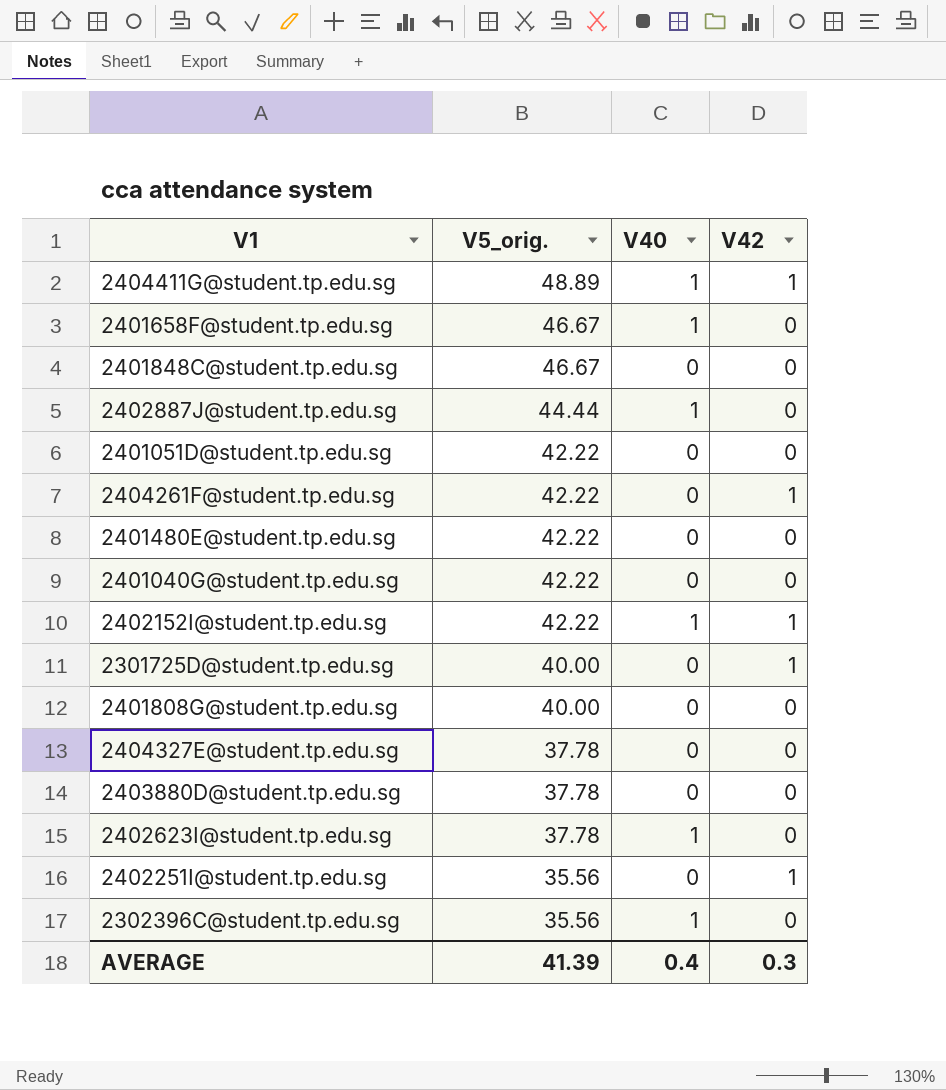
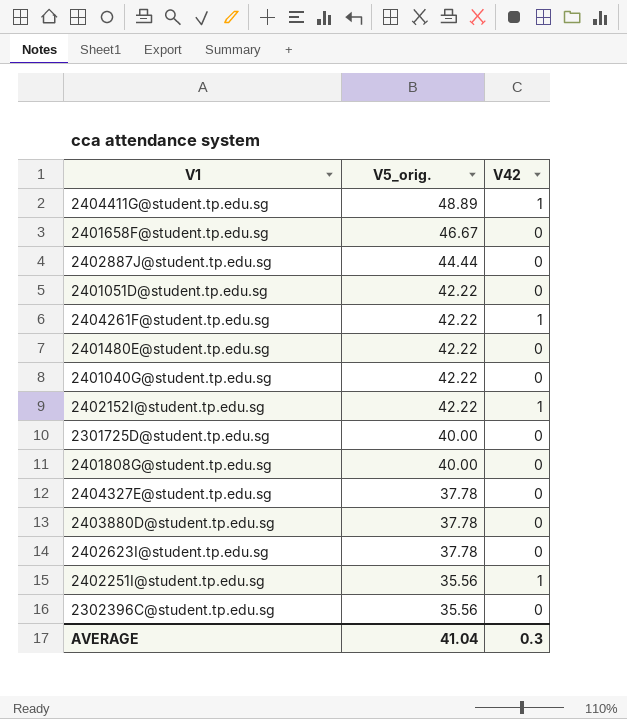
column V40 | position: 3 -> none
row 2401848C@student.tp.edu.sg: 46.67 | 0 | 0 -> none
2301725D@student.tp.edu.sg | V42: 1 -> 0
AVERAGE | V5_orig.: 41.39 -> 41.04

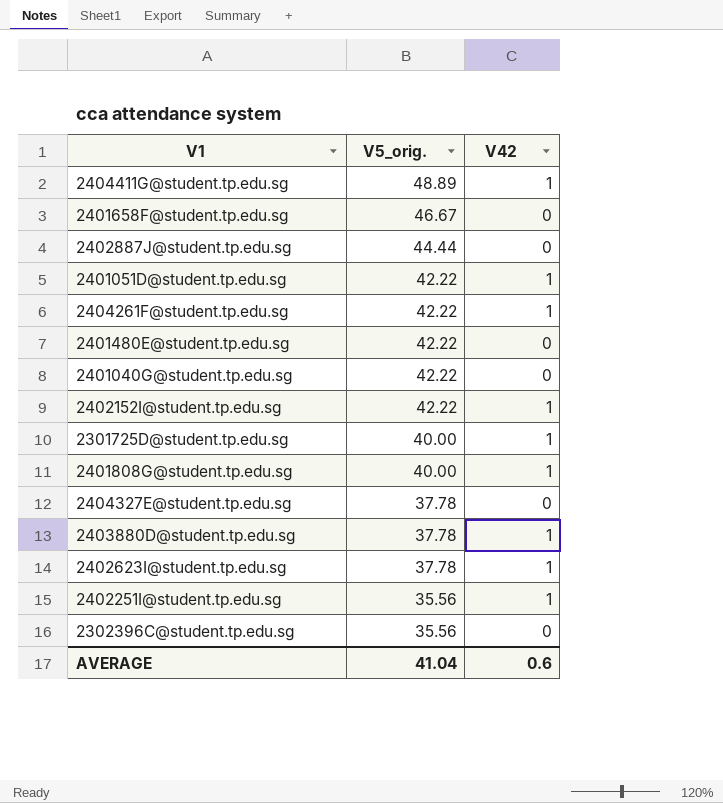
2401051D@student.tp.edu.sg | V42: 0 -> 1
2301725D@student.tp.edu.sg | V42: 0 -> 1
2401808G@student.tp.edu.sg | V42: 0 -> 1
2403880D@student.tp.edu.sg | V42: 0 -> 1
2402623I@student.tp.edu.sg | V42: 0 -> 1
AVERAGE | V42: 0.3 -> 0.6

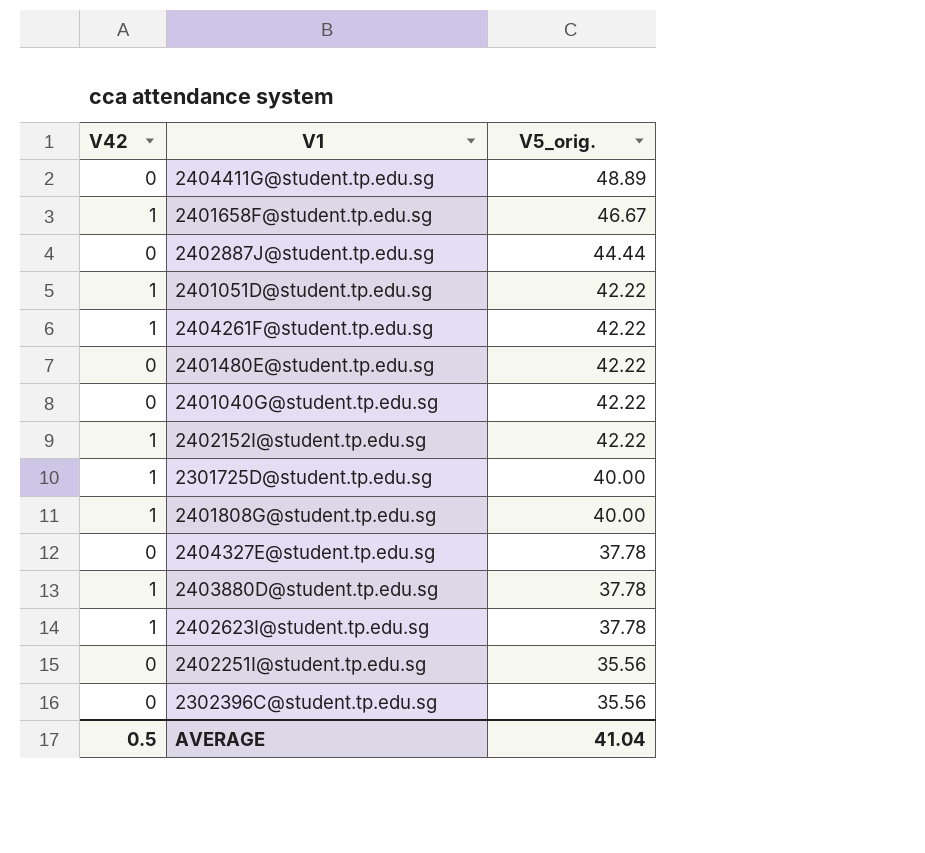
column V42 | position: 3 -> 1
2404411G@student.tp.edu.sg | V42: 1 -> 0
2401658F@student.tp.edu.sg | V42: 0 -> 1
2402251I@student.tp.edu.sg | V42: 1 -> 0
AVERAGE | V42: 0.6 -> 0.5

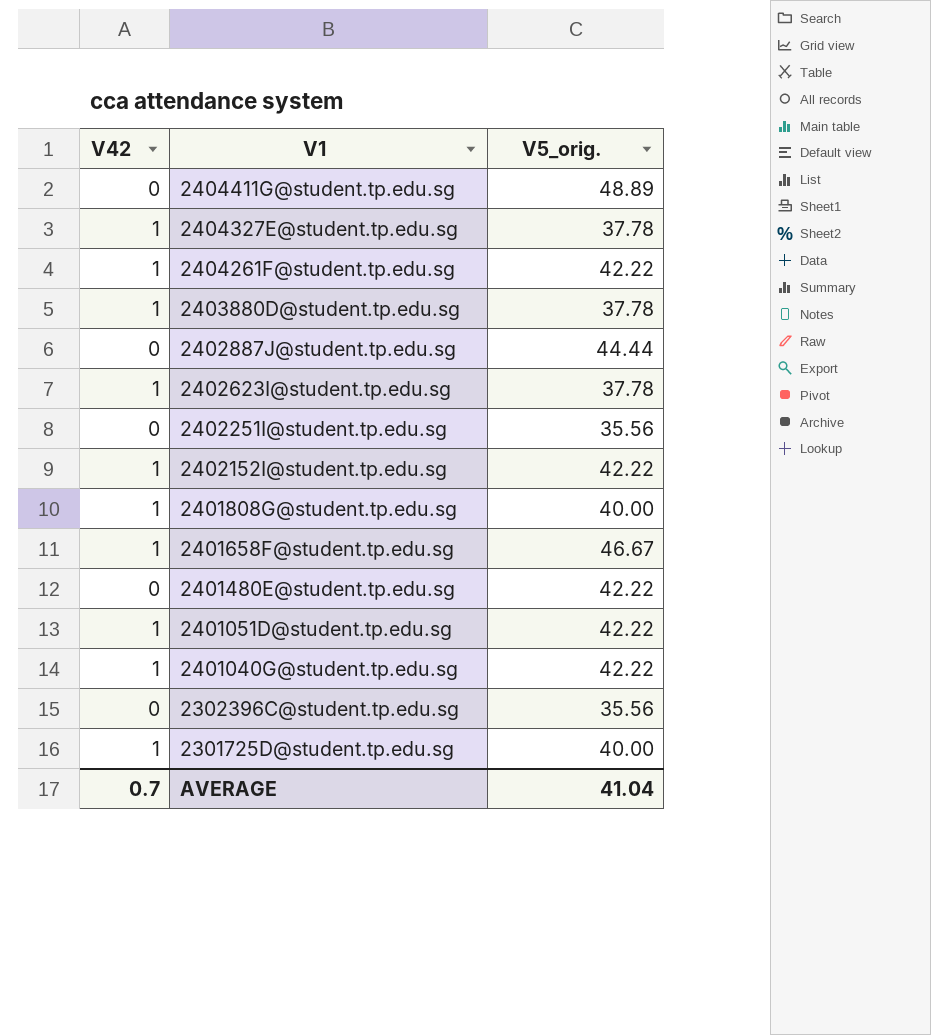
row order: V5_orig. descending -> V1 descending
2404327E@student.tp.edu.sg | V42: 0 -> 1
2401040G@student.tp.edu.sg | V42: 0 -> 1
AVERAGE | V42: 0.5 -> 0.7

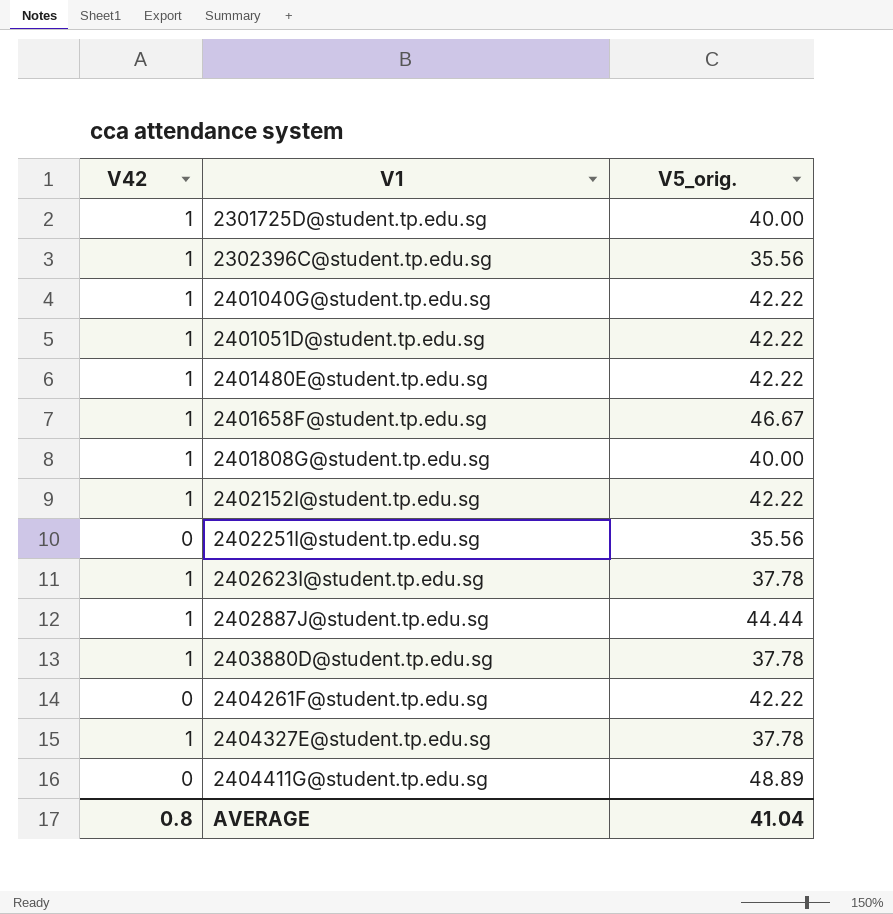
row order: V1 descending -> V1 ascending
2302396C@student.tp.edu.sg | V42: 0 -> 1
2401480E@student.tp.edu.sg | V42: 0 -> 1
2402887J@student.tp.edu.sg | V42: 0 -> 1
2404261F@student.tp.edu.sg | V42: 1 -> 0
AVERAGE | V42: 0.7 -> 0.8

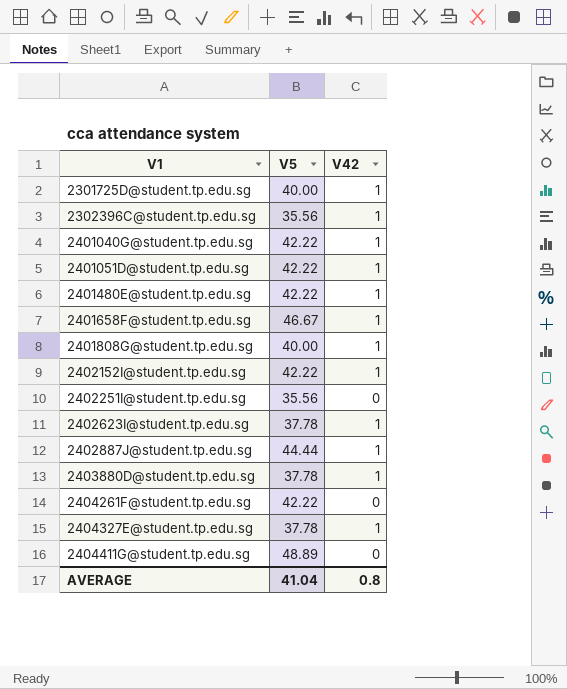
column name: V5_orig. -> V5
column V42 | position: 1 -> 3

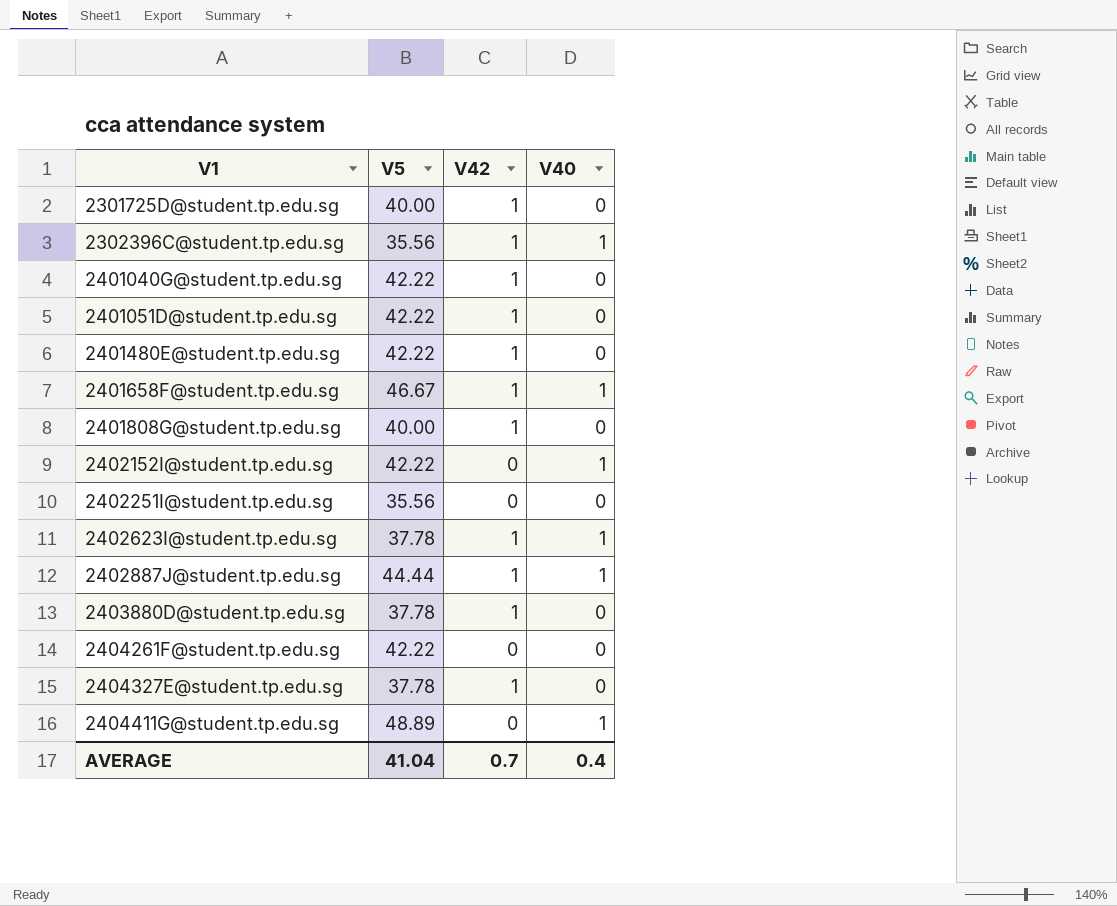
column V40 | position: none -> 4
2402152I@student.tp.edu.sg | V42: 1 -> 0
AVERAGE | V42: 0.8 -> 0.7

